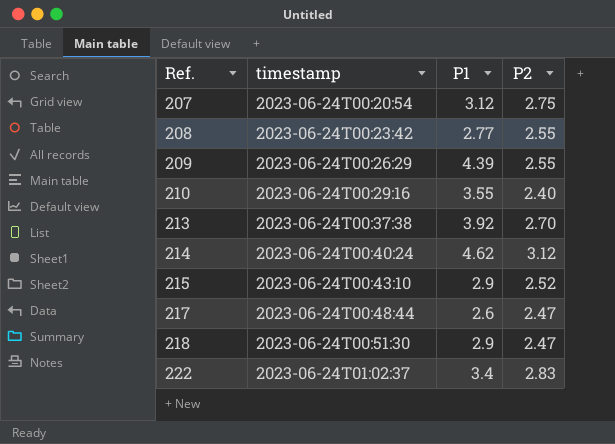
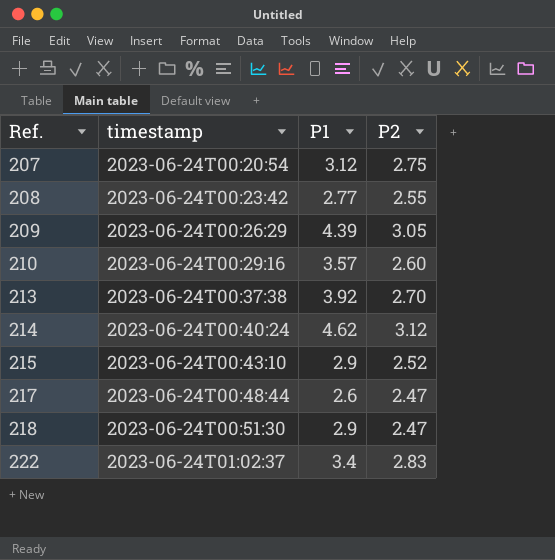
209 | P2: 2.55 -> 3.05
210 | P1: 3.55 -> 3.57
210 | P2: 2.40 -> 2.60

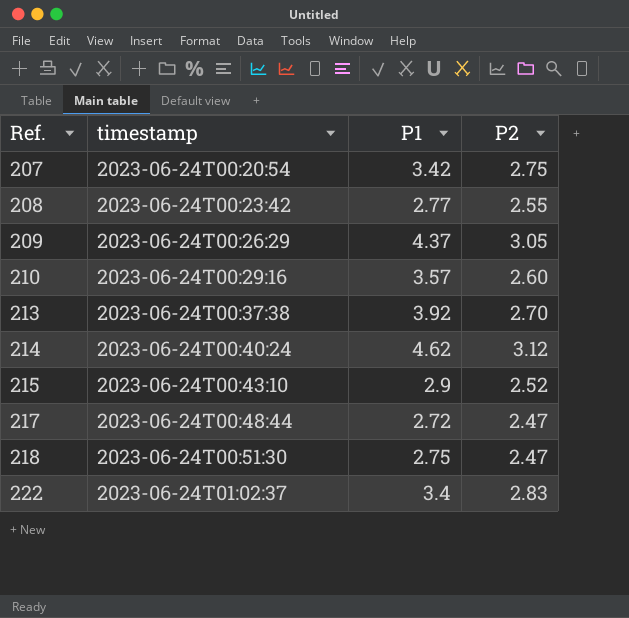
207 | P1: 3.12 -> 3.42
209 | P1: 4.39 -> 4.37
217 | P1: 2.6 -> 2.72
218 | P1: 2.9 -> 2.75

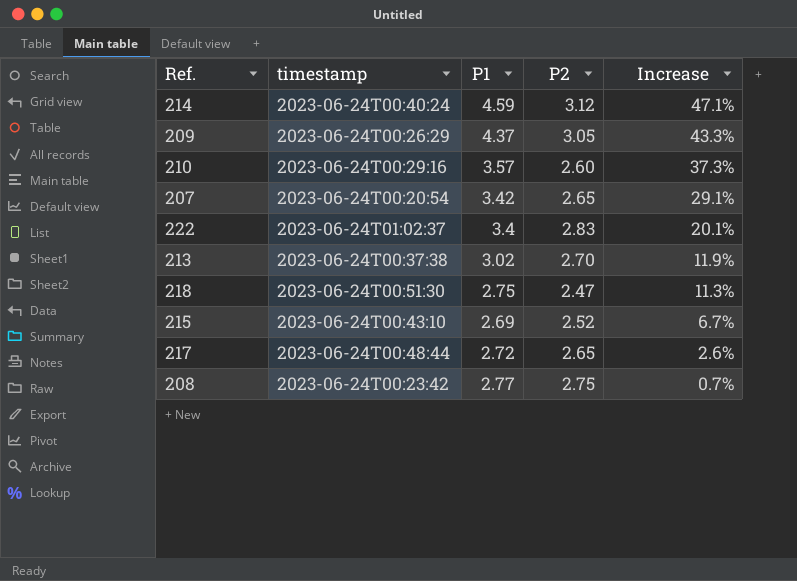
row order: Ref. ascending -> Increase descending
column Increase | formula: none -> ([P1] - [P2]) / [P2]
214 | P1: 4.62 -> 4.59
207 | P2: 2.75 -> 2.65
213 | P1: 3.92 -> 3.02
215 | P1: 2.9 -> 2.69
217 | P2: 2.47 -> 2.65
208 | P2: 2.55 -> 2.75

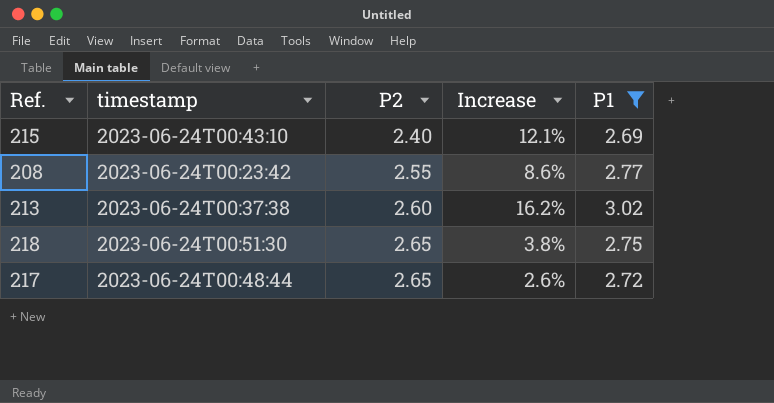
filter: none -> P1 <= 3.02
row order: Increase descending -> P2 ascending
column P1 | position: 3 -> 5
215 | P2: 2.52 -> 2.40
215 | Increase: 6.7% -> 12.1%
208 | P2: 2.75 -> 2.55
208 | Increase: 0.7% -> 8.6%
213 | P2: 2.70 -> 2.60
213 | Increase: 11.9% -> 16.2%
218 | P2: 2.47 -> 2.65
218 | Increase: 11.3% -> 3.8%

